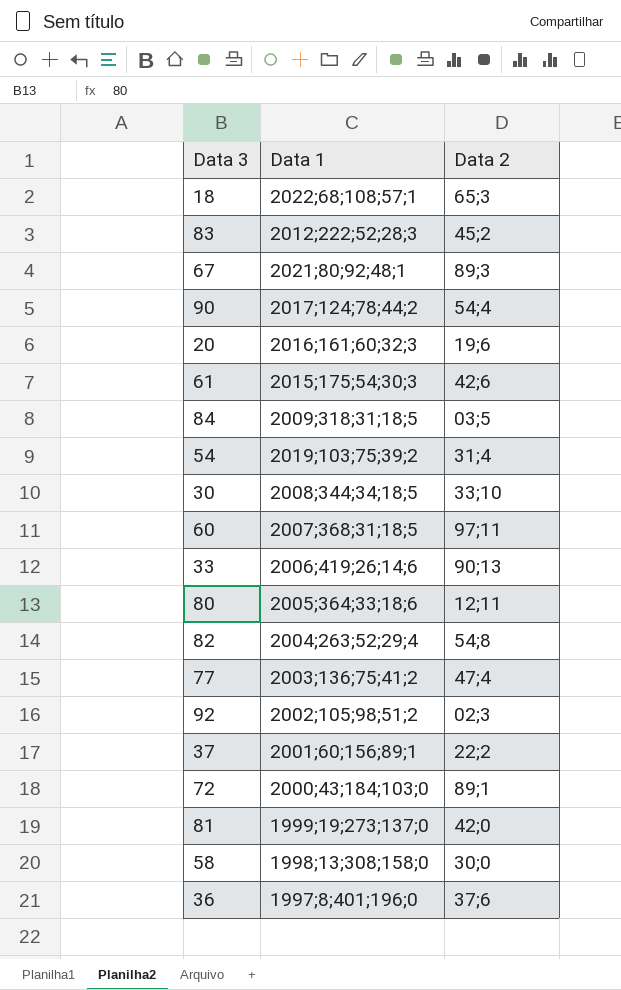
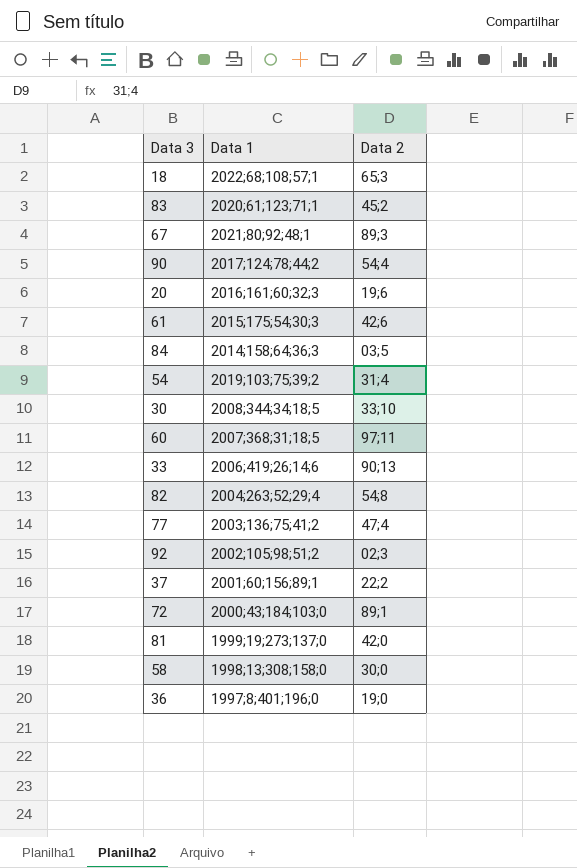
row 80: 2005;364;33;18;6 | 12;11 -> none
83 | Data 1: 2012;222;52;28;3 -> 2020;61;123;71;1
84 | Data 1: 2009;318;31;18;5 -> 2014;158;64;36;3
36 | Data 2: 37;6 -> 19;0

